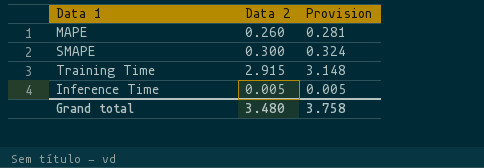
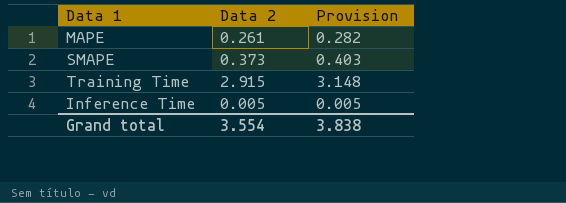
MAPE | Data 2: 0.260 -> 0.261
MAPE | Provision: 0.281 -> 0.282
SMAPE | Data 2: 0.300 -> 0.373
SMAPE | Provision: 0.324 -> 0.403
Grand total | Data 2: 3.480 -> 3.554
Grand total | Provision: 3.758 -> 3.838

